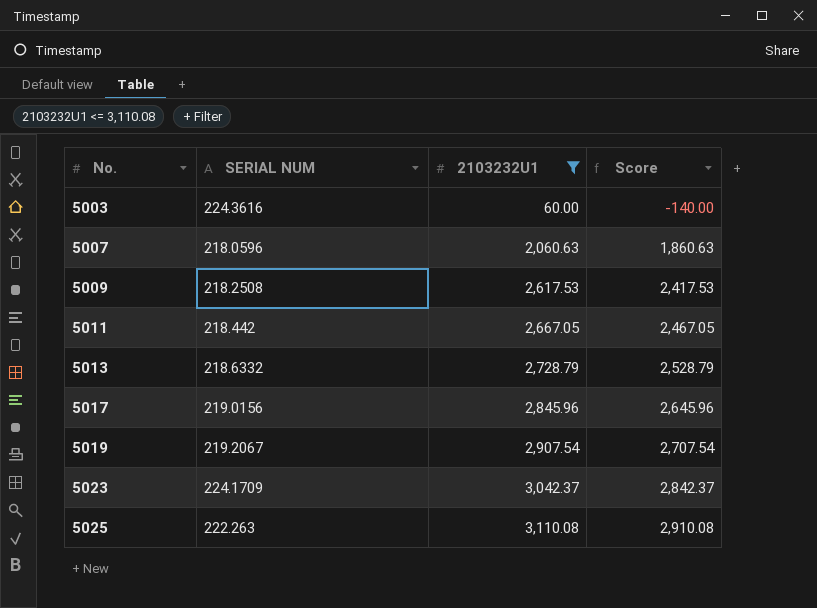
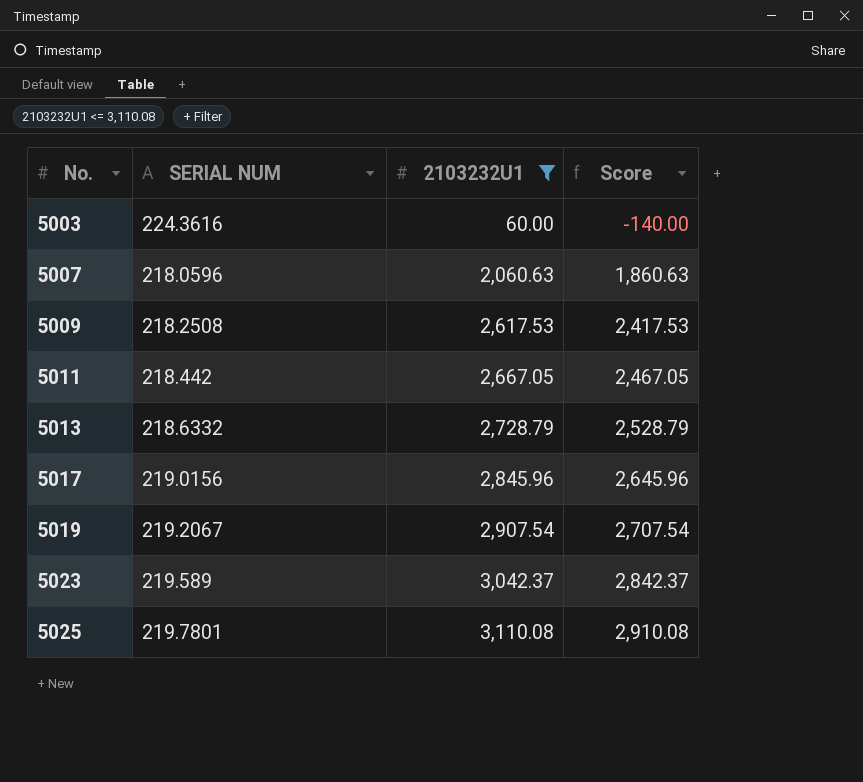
5023 | SERIAL NUM: 224.1709 -> 219.589
5025 | SERIAL NUM: 222.263 -> 219.7801

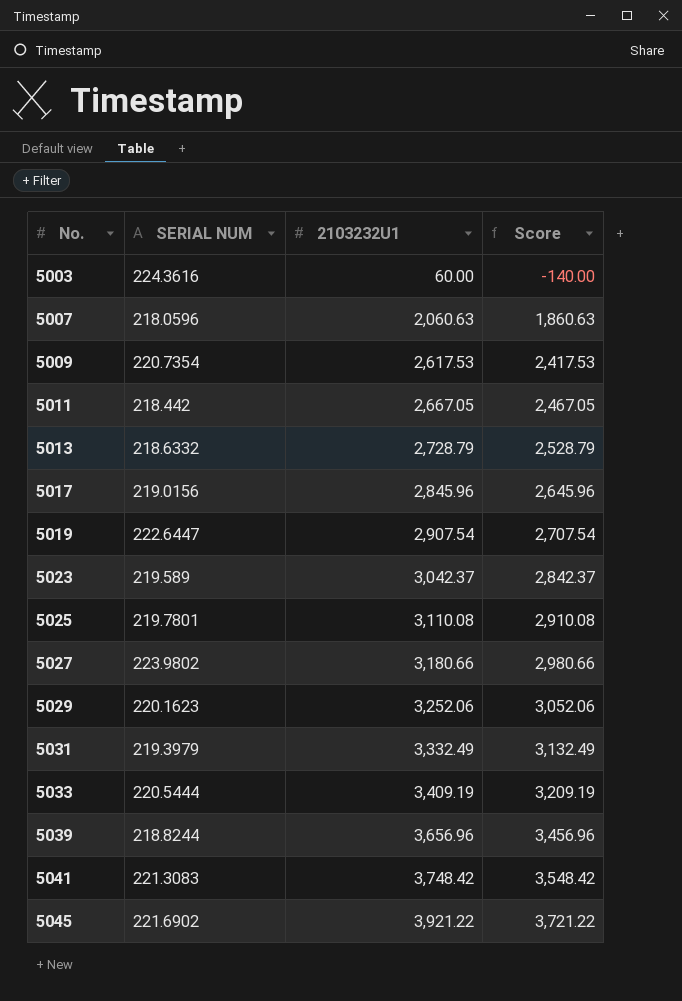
filter: 2103232U1 <= 3,110.08 -> none
5009 | SERIAL NUM: 218.2508 -> 220.7354
5019 | SERIAL NUM: 219.2067 -> 222.6447

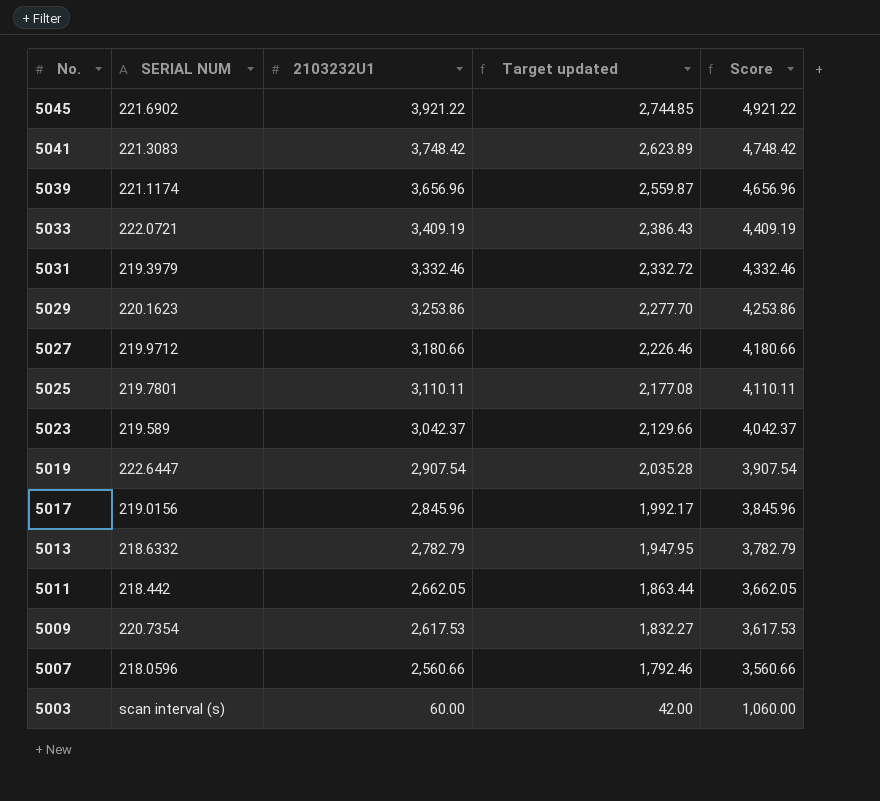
row order: No. ascending -> No. descending
column Target updated | formula: none -> [2103232U1] * 0.7
column Score | formula: [2103232U1] - 200 -> [2103232U1] + 1000
5039 | SERIAL NUM: 218.8244 -> 221.1174
5033 | SERIAL NUM: 220.5444 -> 222.0721
5031 | 2103232U1: 3,332.49 -> 3,332.46
5029 | 2103232U1: 3,252.06 -> 3,253.86
5027 | SERIAL NUM: 223.9802 -> 219.9712
5025 | 2103232U1: 3,110.08 -> 3,110.11
5013 | 2103232U1: 2,728.79 -> 2,782.79
5011 | 2103232U1: 2,667.05 -> 2,662.05
5007 | 2103232U1: 2,060.63 -> 2,560.66
5003 | SERIAL NUM: 224.3616 -> scan interval (s)

